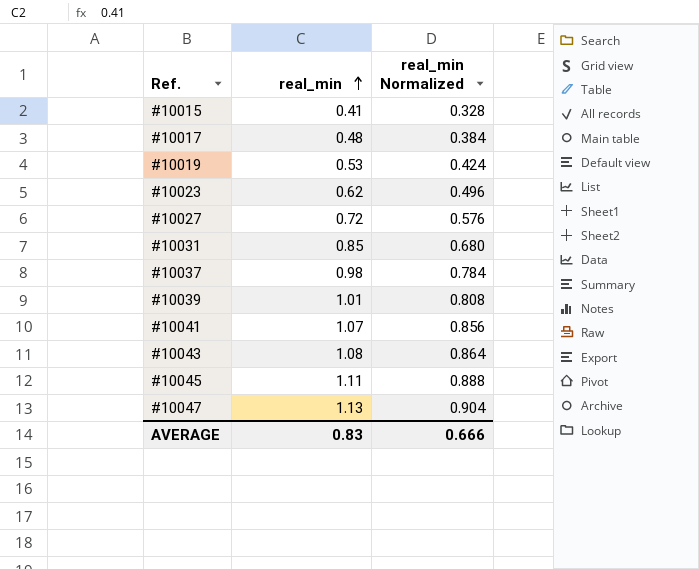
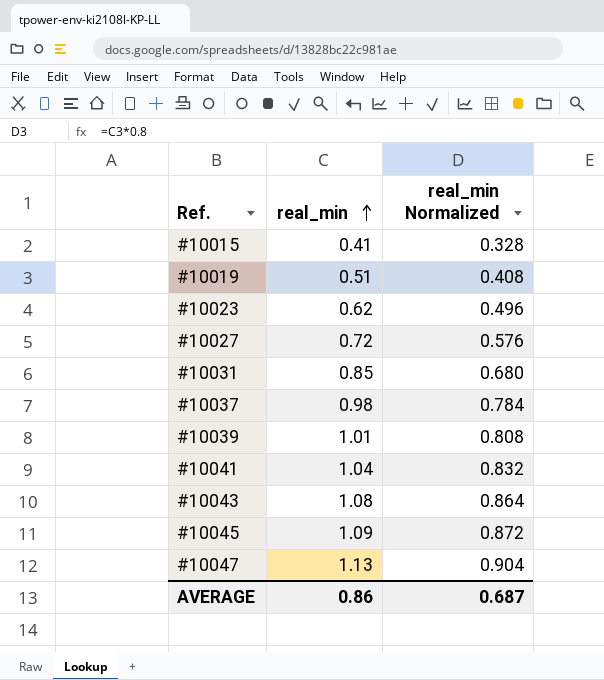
row #10017: 0.48 | 0.384 -> none
#10019 | real_min: 0.53 -> 0.51
#10019 | real_min Normalized: 0.424 -> 0.408
#10041 | real_min: 1.07 -> 1.04
#10041 | real_min Normalized: 0.856 -> 0.832
#10045 | real_min: 1.11 -> 1.09
#10045 | real_min Normalized: 0.888 -> 0.872
AVERAGE | real_min: 0.83 -> 0.86
AVERAGE | real_min Normalized: 0.666 -> 0.687

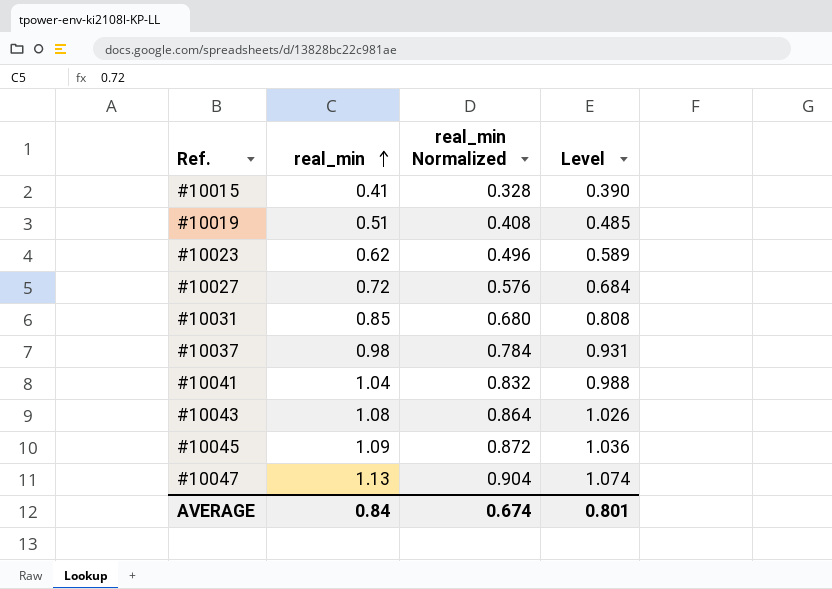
column Level | formula: none -> [real_min] * 0.95
row #10039: 1.01 | 0.808 -> none
AVERAGE | real_min: 0.86 -> 0.84
AVERAGE | real_min Normalized: 0.687 -> 0.674

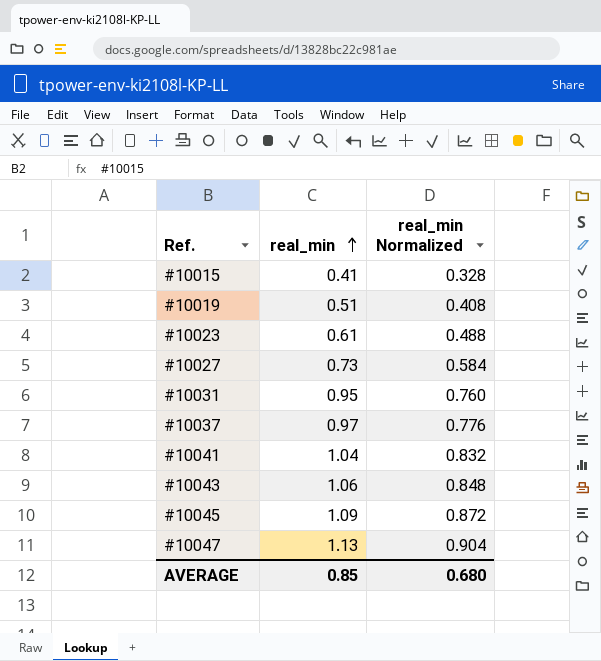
column Level | formula: [real_min] * 0.95 -> none
#10023 | real_min: 0.62 -> 0.61
#10023 | real_min Normalized: 0.496 -> 0.488
#10027 | real_min: 0.72 -> 0.73
#10027 | real_min Normalized: 0.576 -> 0.584
#10031 | real_min: 0.85 -> 0.95
#10031 | real_min Normalized: 0.680 -> 0.760
#10037 | real_min: 0.98 -> 0.97
#10037 | real_min Normalized: 0.784 -> 0.776
#10043 | real_min: 1.08 -> 1.06
#10043 | real_min Normalized: 0.864 -> 0.848
AVERAGE | real_min: 0.84 -> 0.85
AVERAGE | real_min Normalized: 0.674 -> 0.680

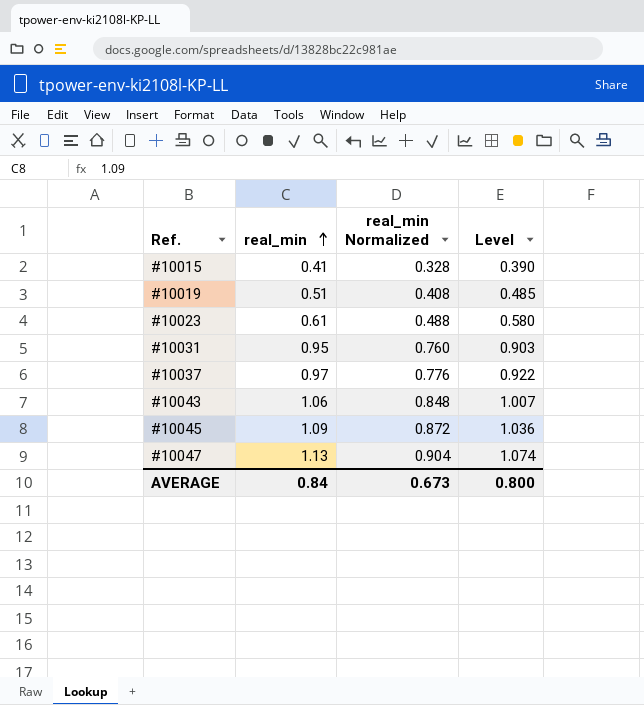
column Level | formula: none -> [real_min] * 0.95
row #10027: 0.73 | 0.584 -> none
row #10041: 1.04 | 0.832 -> none
AVERAGE | real_min: 0.85 -> 0.84
AVERAGE | real_min Normalized: 0.680 -> 0.673

